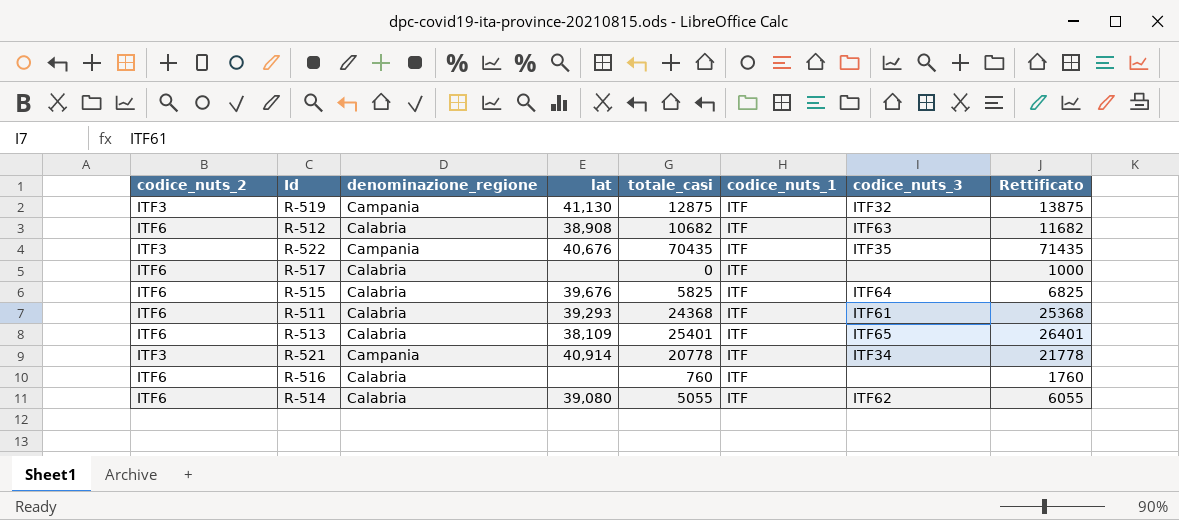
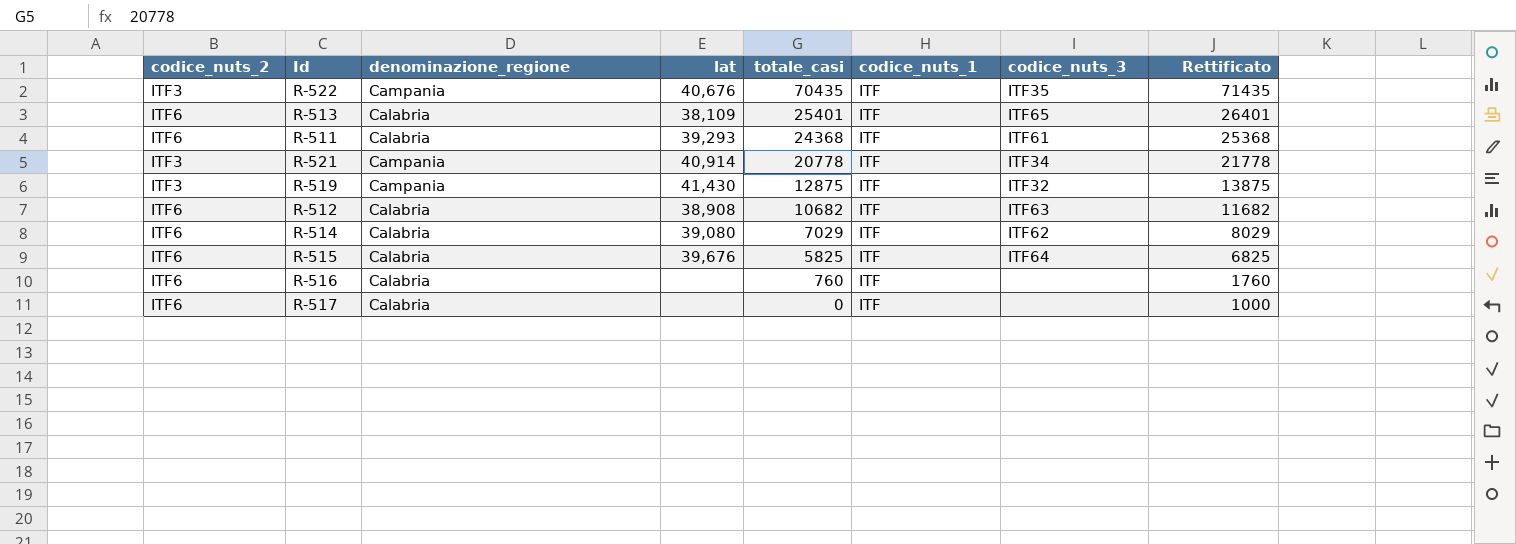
row order: none -> totale_casi descending
R-519 | lat: 41,130 -> 41,430
R-514 | totale_casi: 5055 -> 7029
R-514 | Rettificato: 6055 -> 8029

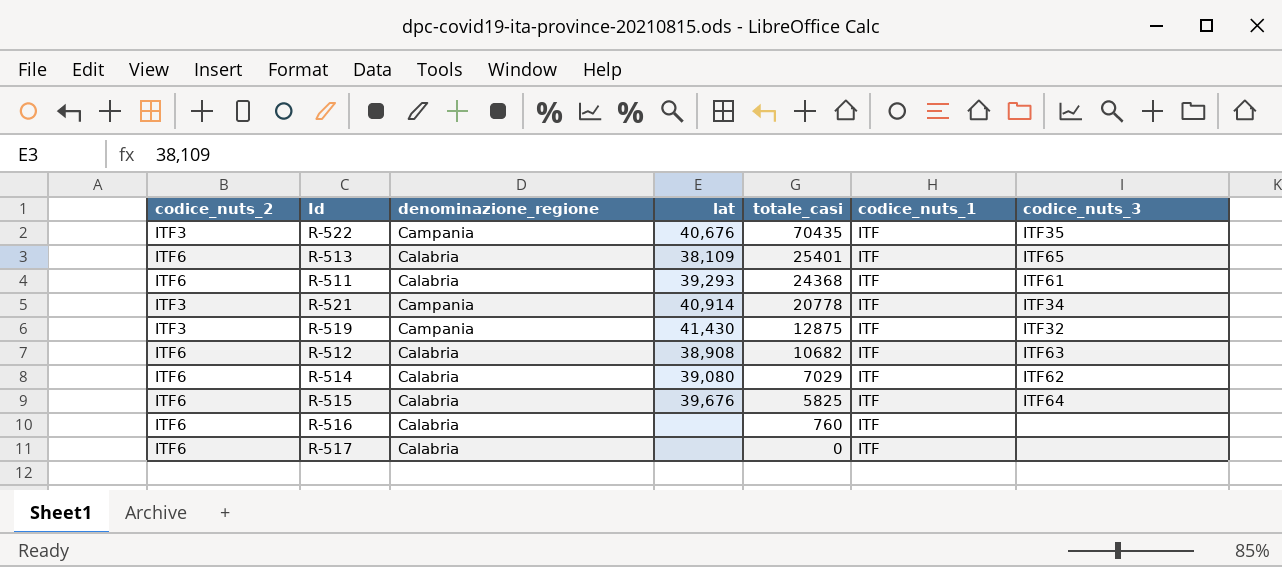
column Rettificato | formula: [totale_casi] + 1000 -> none

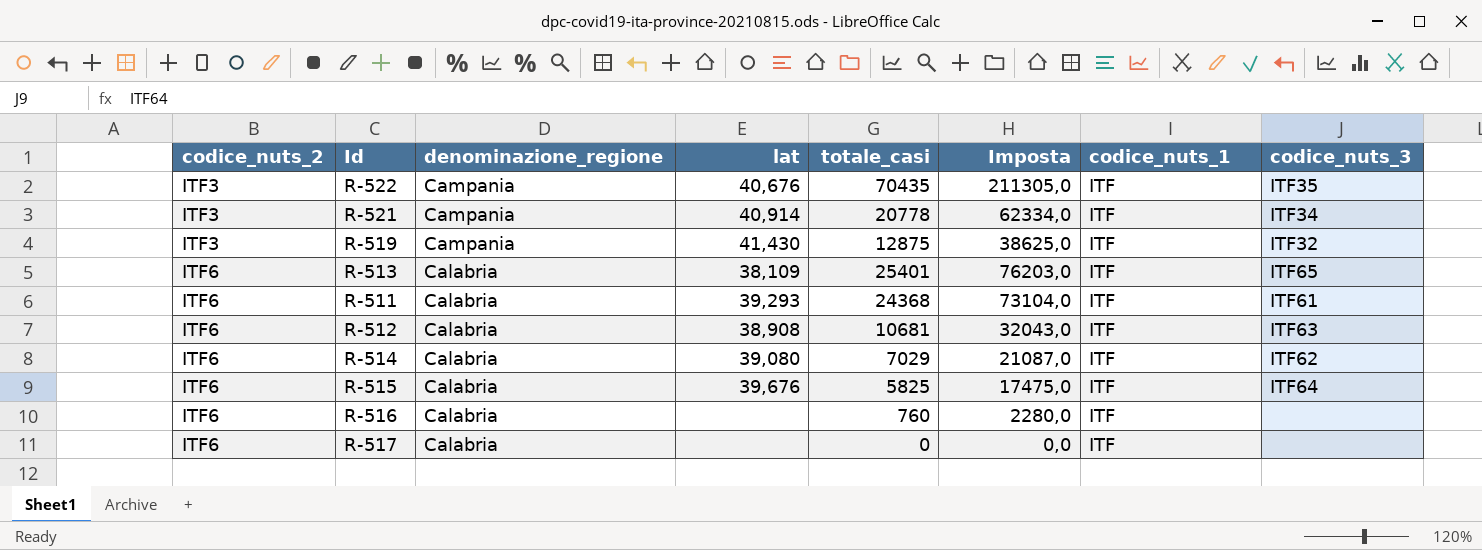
row order: totale_casi descending -> codice_nuts_2 ascending
column Imposta | formula: none -> [totale_casi] * 3
R-512 | totale_casi: 10682 -> 10681

